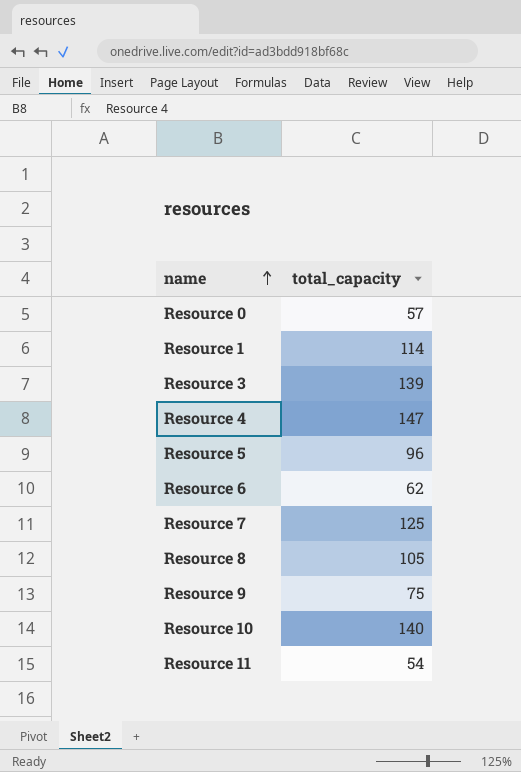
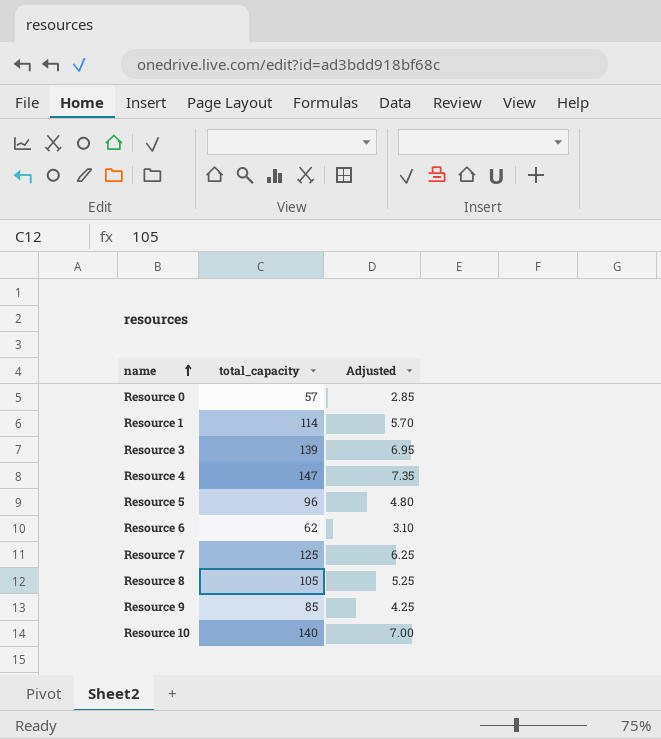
column Adjusted | formula: none -> [total_capacity] * 0.05
row Resource 11: 54 -> none
Resource 9 | total_capacity: 75 -> 85

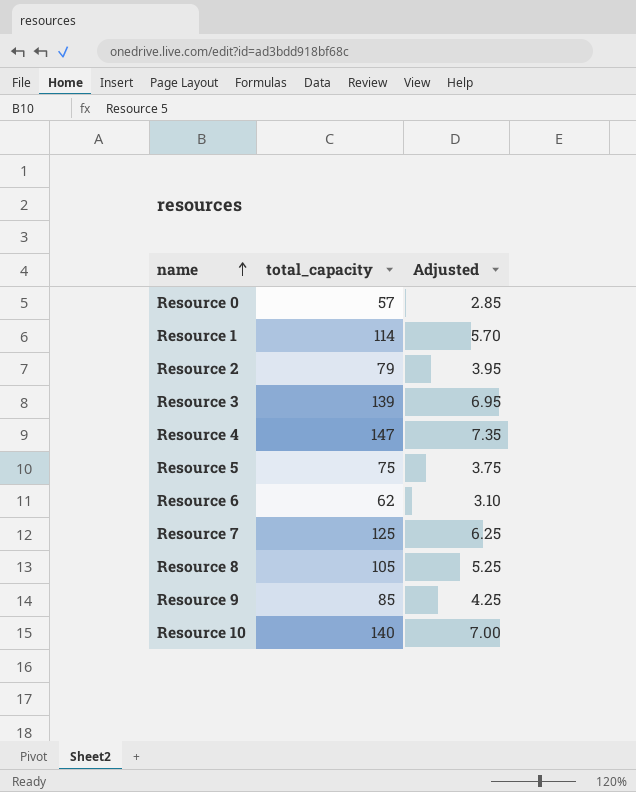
row Resource 2: none -> 79 | 3.95
Resource 5 | total_capacity: 96 -> 75
Resource 5 | Adjusted: 4.80 -> 3.75

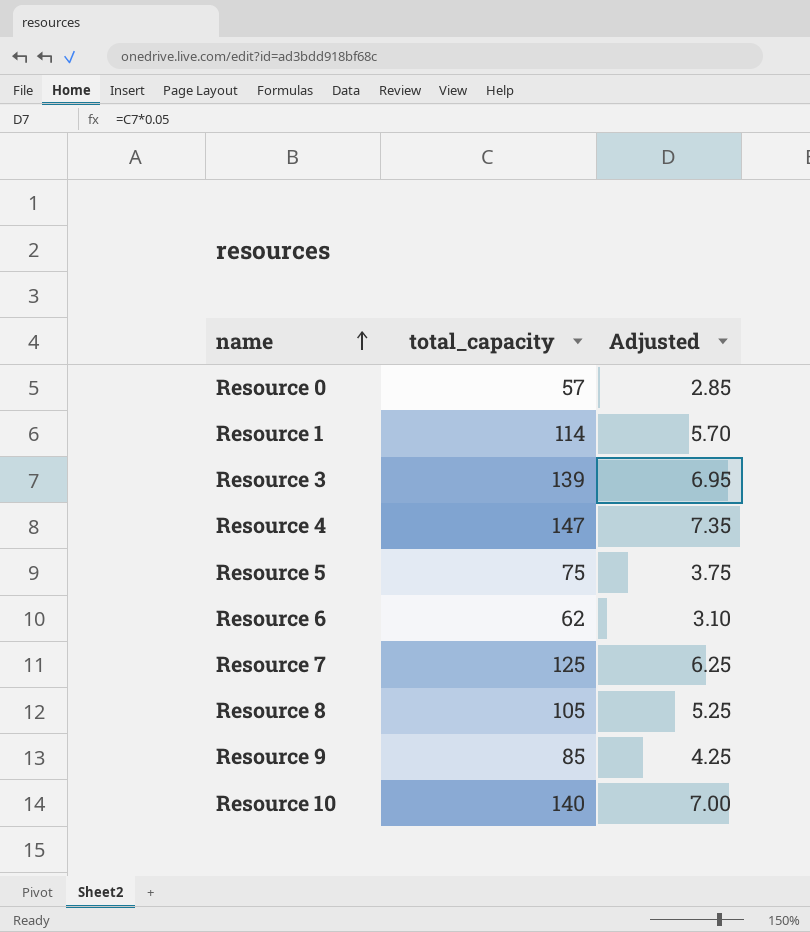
row Resource 2: 79 | 3.95 -> none

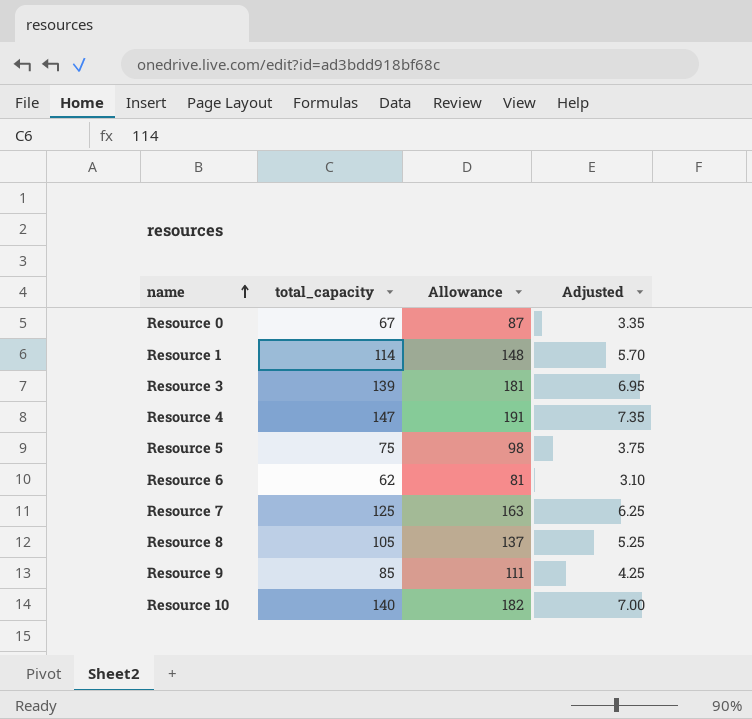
column Allowance | formula: none -> [total_capacity] * 1.3
Resource 0 | total_capacity: 57 -> 67
Resource 0 | Adjusted: 2.85 -> 3.35

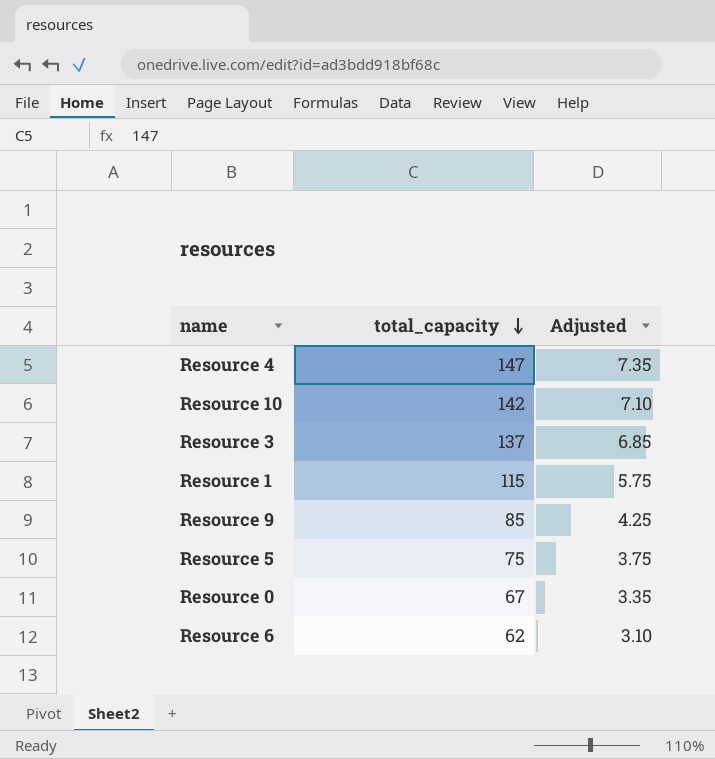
row order: name ascending -> total_capacity descending
column Allowance | formula: [total_capacity] * 1.3 -> none
row Resource 7: 125 | 163 | 6.25 -> none
row Resource 8: 105 | 137 | 5.25 -> none
Resource 10 | total_capacity: 140 -> 142
Resource 10 | Adjusted: 7.00 -> 7.10
Resource 3 | total_capacity: 139 -> 137
Resource 3 | Adjusted: 6.95 -> 6.85
Resource 1 | total_capacity: 114 -> 115
Resource 1 | Adjusted: 5.70 -> 5.75

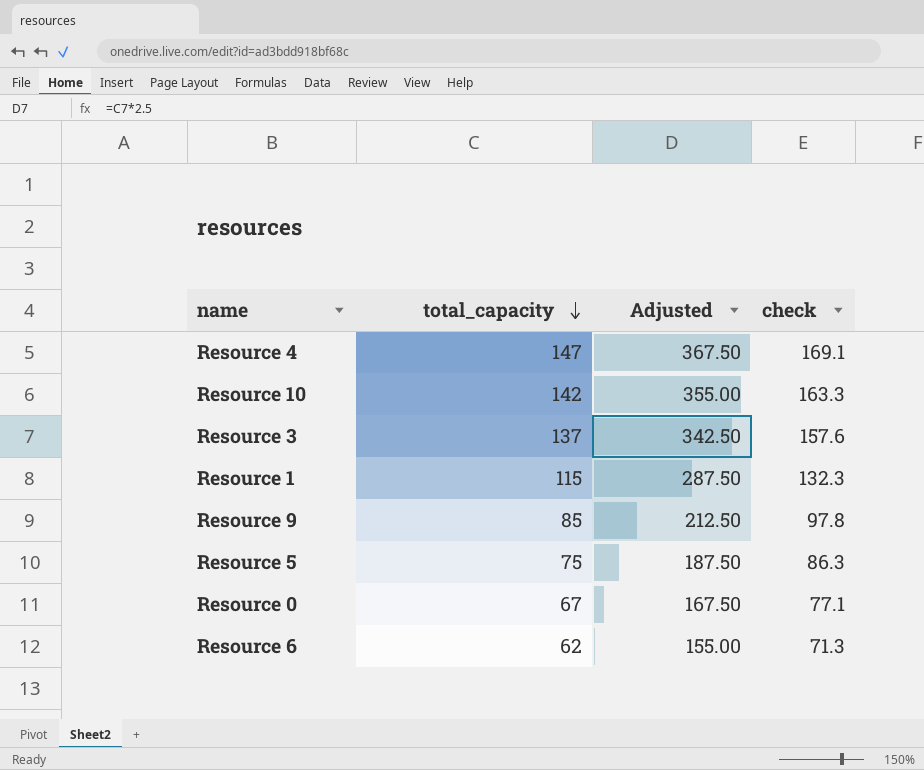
column Adjusted | formula: [total_capacity] * 0.05 -> [total_capacity] * 2.5
column check | formula: none -> [total_capacity] * 1.15

